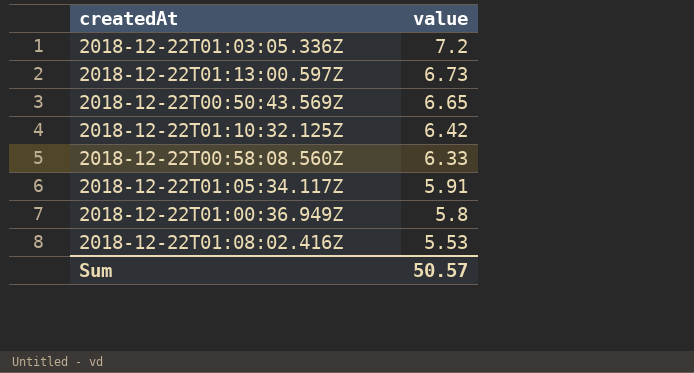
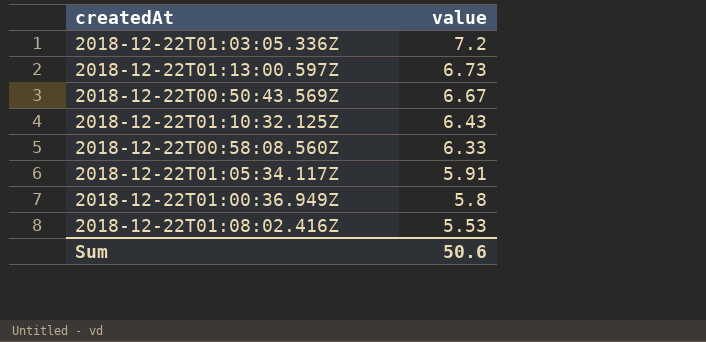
2018-12-22T00:50:43.569Z | value: 6.65 -> 6.67
2018-12-22T01:10:32.125Z | value: 6.42 -> 6.43
Sum | value: 50.57 -> 50.6

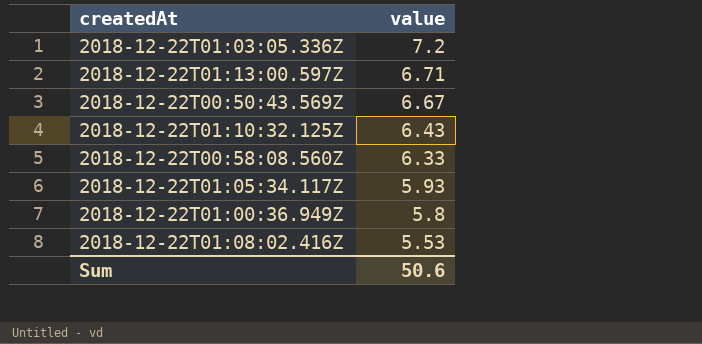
2018-12-22T01:13:00.597Z | value: 6.73 -> 6.71
2018-12-22T01:05:34.117Z | value: 5.91 -> 5.93

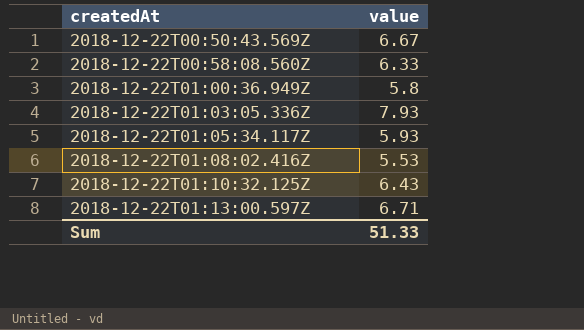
row order: value descending -> createdAt ascending
2018-12-22T01:03:05.336Z | value: 7.2 -> 7.93
Sum | value: 50.6 -> 51.33

